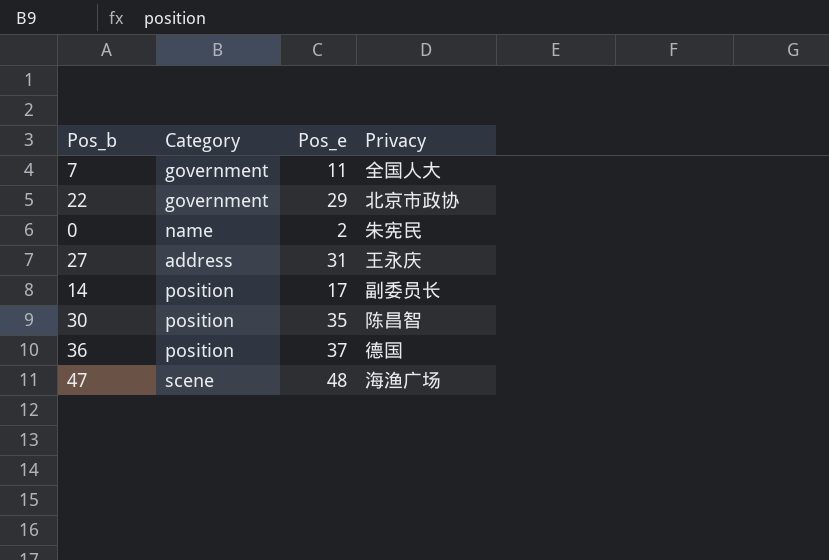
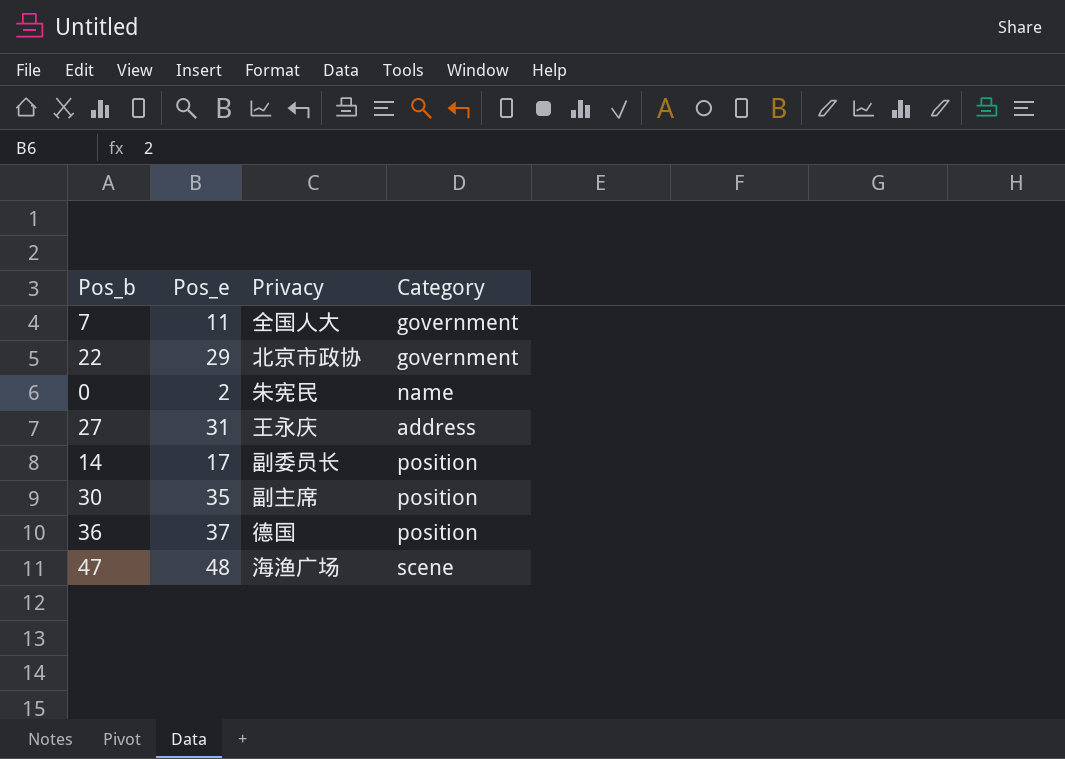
column Category | position: 2 -> 4
30 | Privacy: 陈昌智 -> 副主席

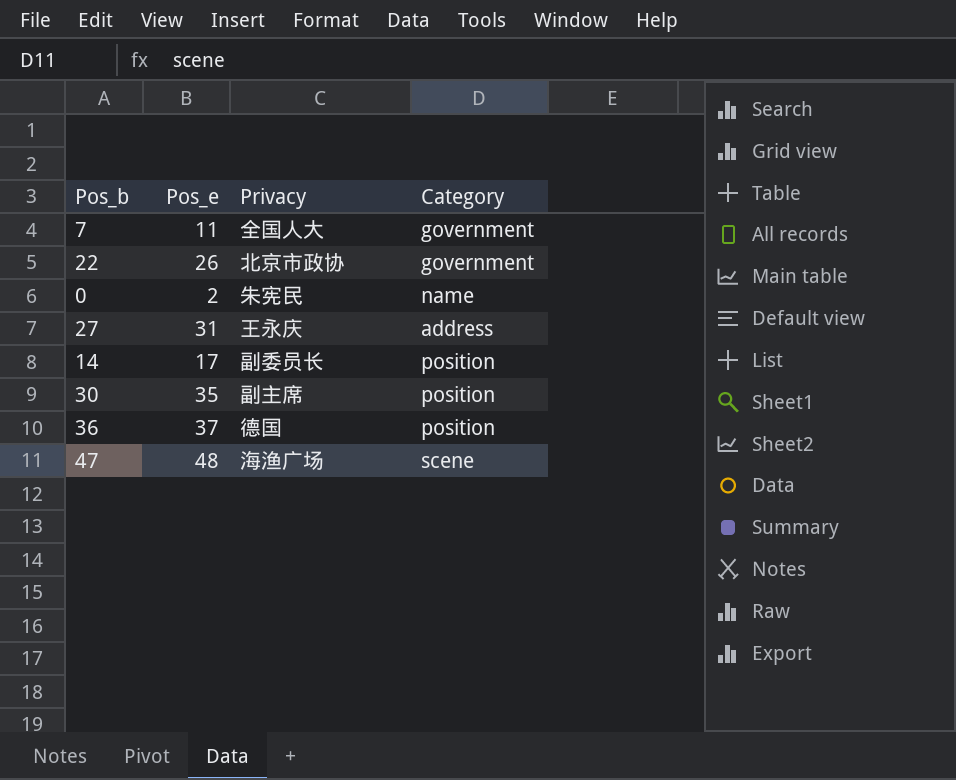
22 | Pos_e: 29 -> 26

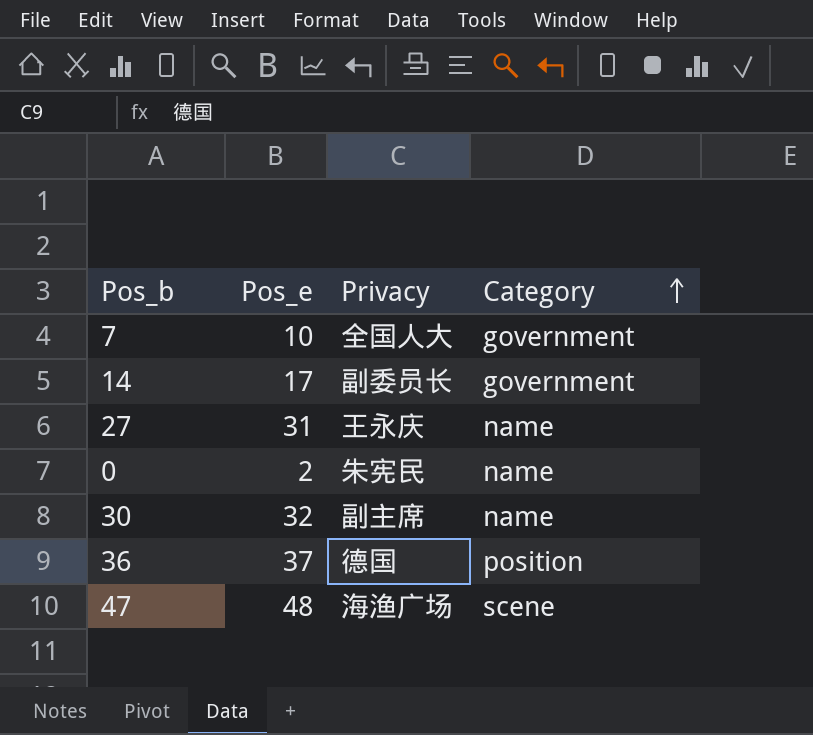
row order: none -> Category ascending
row 22: 26 | 北京市政协 | government -> none
7 | Pos_e: 11 -> 10
14 | Category: position -> government
27 | Category: address -> name
30 | Pos_e: 35 -> 32
30 | Category: position -> name

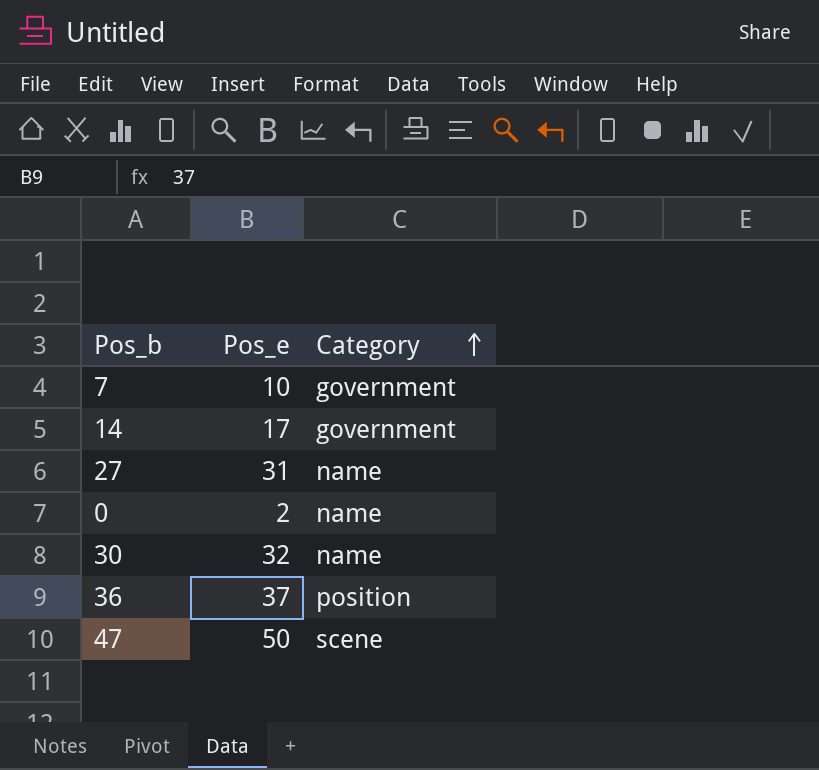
column Privacy | position: 3 -> none
47 | Pos_e: 48 -> 50

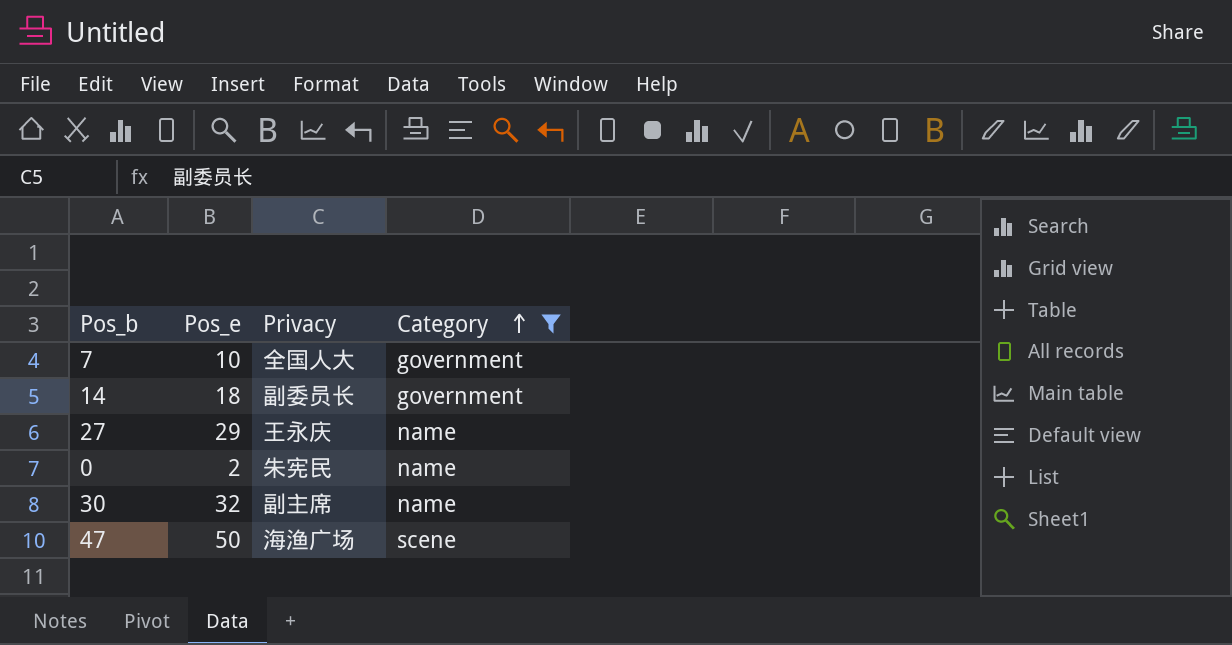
filter: none -> Category != position
column Privacy | position: none -> 3
14 | Pos_e: 17 -> 18
27 | Pos_e: 31 -> 29

